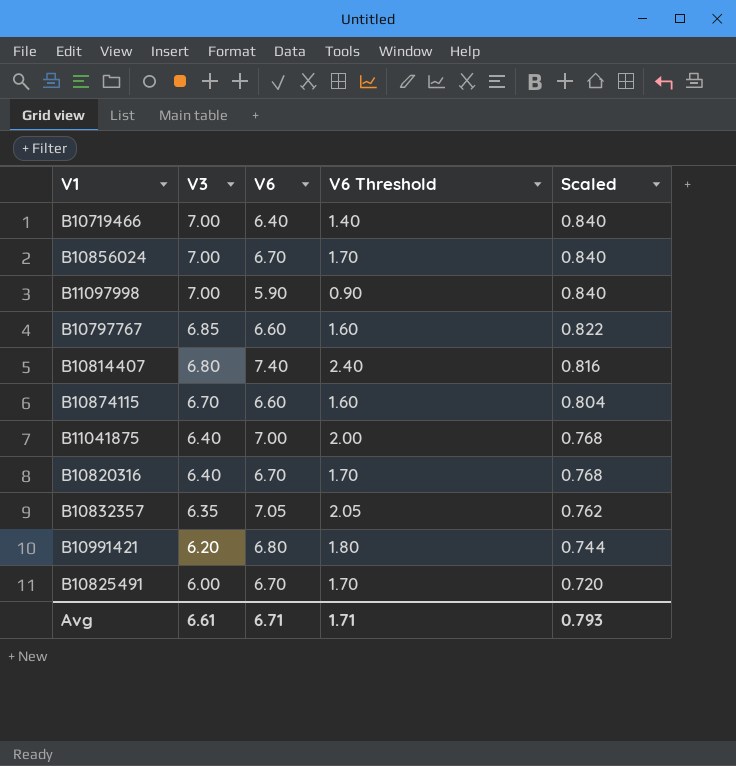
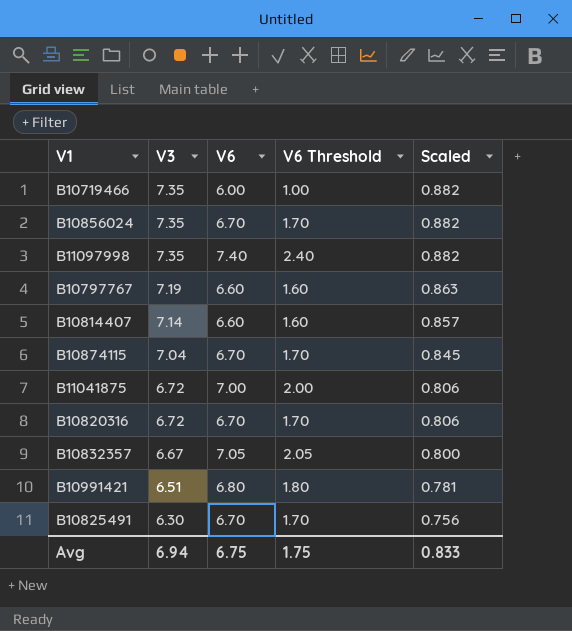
B10719466 | V3: 7.00 -> 7.35
B10719466 | V6: 6.40 -> 6.00
B10719466 | V6 Threshold: 1.40 -> 1.00
B10719466 | Scaled: 0.840 -> 0.882
B10856024 | V3: 7.00 -> 7.35
B10856024 | Scaled: 0.840 -> 0.882
B11097998 | V3: 7.00 -> 7.35
B11097998 | V6: 5.90 -> 7.40
B11097998 | V6 Threshold: 0.90 -> 2.40
B11097998 | Scaled: 0.840 -> 0.882
B10797767 | V3: 6.85 -> 7.19
B10797767 | Scaled: 0.822 -> 0.863
B10814407 | V3: 6.80 -> 7.14
B10814407 | V6: 7.40 -> 6.60
B10814407 | V6 Threshold: 2.40 -> 1.60
B10814407 | Scaled: 0.816 -> 0.857
B10874115 | V3: 6.70 -> 7.04
B10874115 | V6: 6.60 -> 6.70
B10874115 | V6 Threshold: 1.60 -> 1.70
B10874115 | Scaled: 0.804 -> 0.845
B11041875 | V3: 6.40 -> 6.72
B11041875 | Scaled: 0.768 -> 0.806
B10820316 | V3: 6.40 -> 6.72
B10820316 | Scaled: 0.768 -> 0.806
B10832357 | V3: 6.35 -> 6.67
B10832357 | Scaled: 0.762 -> 0.800
B10991421 | V3: 6.20 -> 6.51
B10991421 | Scaled: 0.744 -> 0.781
B10825491 | V3: 6.00 -> 6.30
B10825491 | Scaled: 0.720 -> 0.756
Avg | V3: 6.61 -> 6.94
Avg | V6: 6.71 -> 6.75
Avg | V6 Threshold: 1.71 -> 1.75
Avg | Scaled: 0.793 -> 0.833

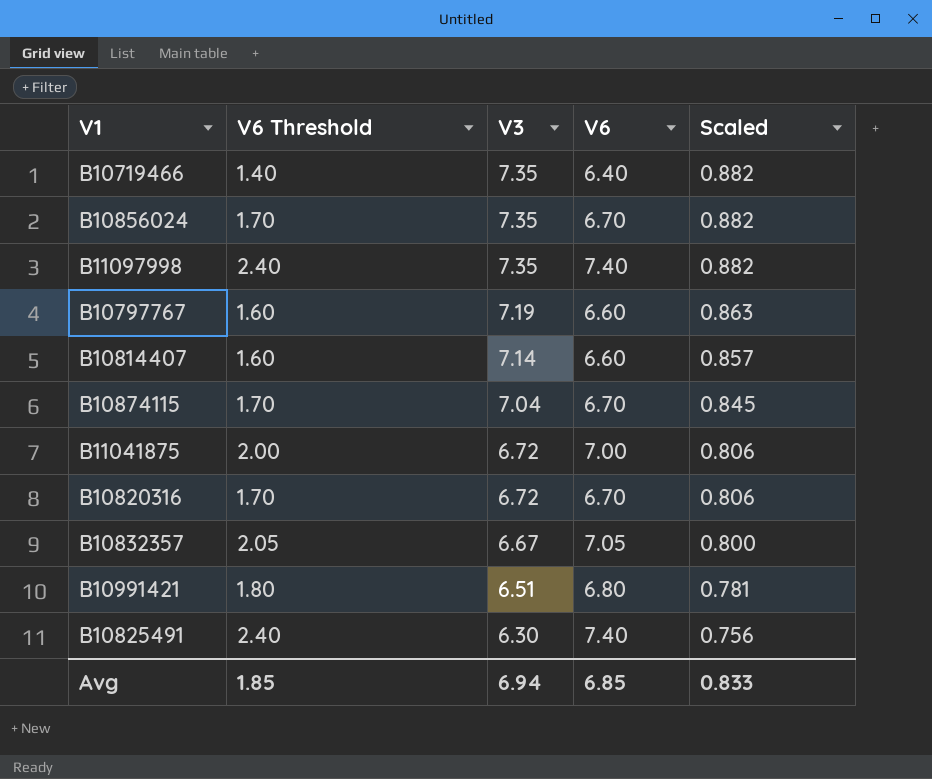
column V6 Threshold | position: 4 -> 2
B10719466 | V6 Threshold: 1.00 -> 1.40
B10719466 | V6: 6.00 -> 6.40
B10825491 | V6 Threshold: 1.70 -> 2.40
B10825491 | V6: 6.70 -> 7.40
Avg | V6 Threshold: 1.75 -> 1.85
Avg | V6: 6.75 -> 6.85

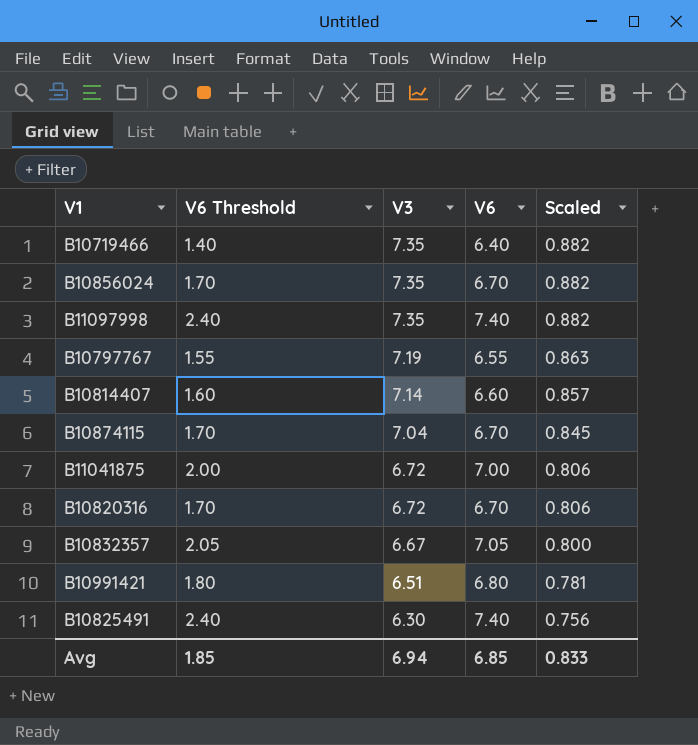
B10797767 | V6 Threshold: 1.60 -> 1.55
B10797767 | V6: 6.60 -> 6.55

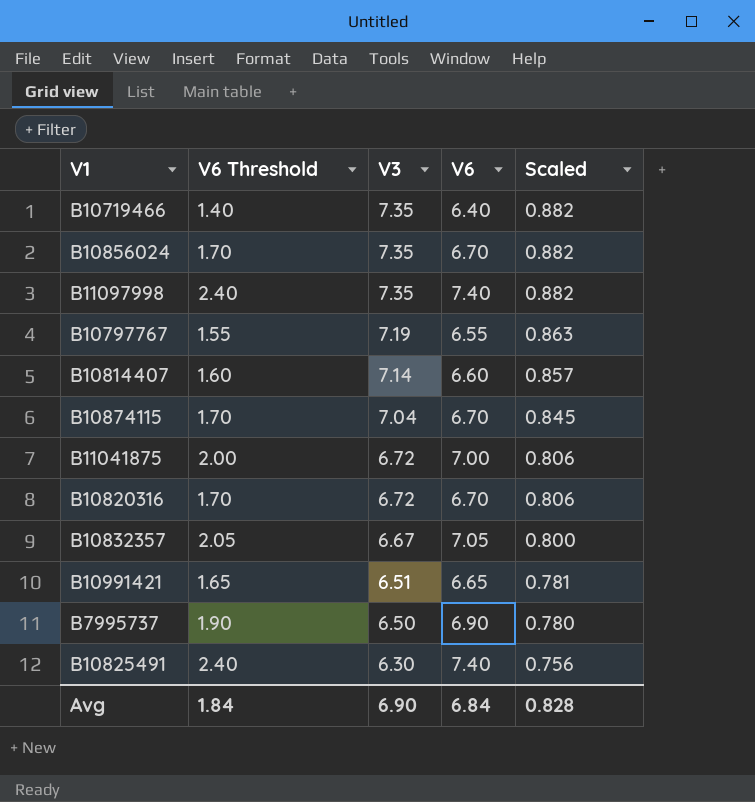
B10991421 | V6 Threshold: 1.80 -> 1.65
B10991421 | V6: 6.80 -> 6.65
row B7995737: none -> 1.90 | 6.50 | 6.90 | 0.780
Avg | V6 Threshold: 1.85 -> 1.84
Avg | V3: 6.94 -> 6.90
Avg | V6: 6.85 -> 6.84
Avg | Scaled: 0.833 -> 0.828

